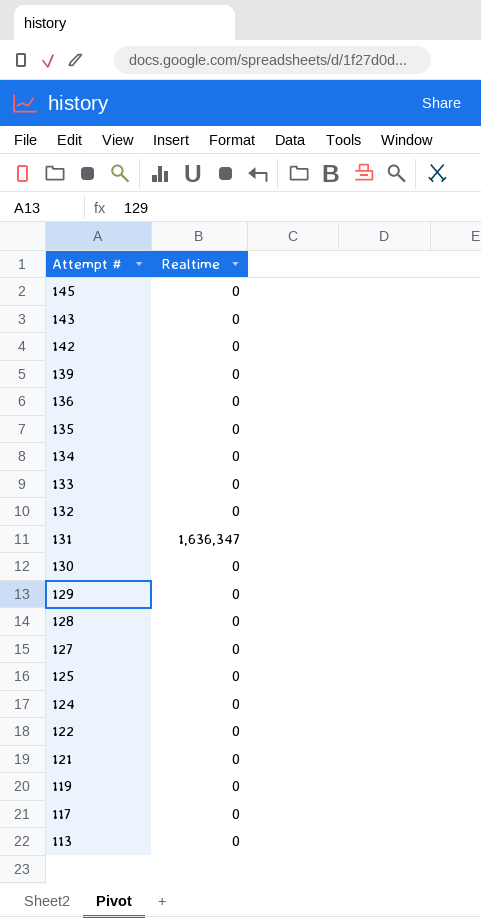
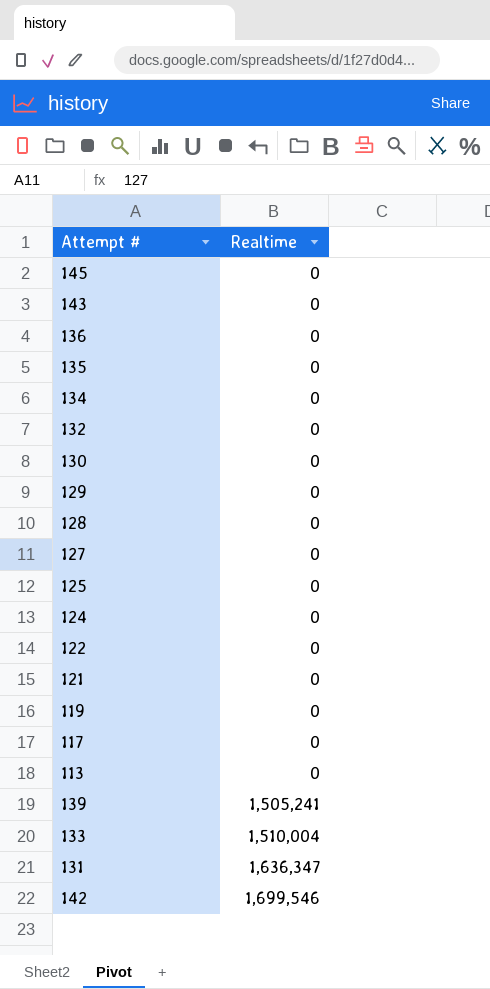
row order: Attempt # descending -> Realtime ascending
139 | Realtime: 0 -> 1,505,241
133 | Realtime: 0 -> 1,510,004
142 | Realtime: 0 -> 1,699,546

